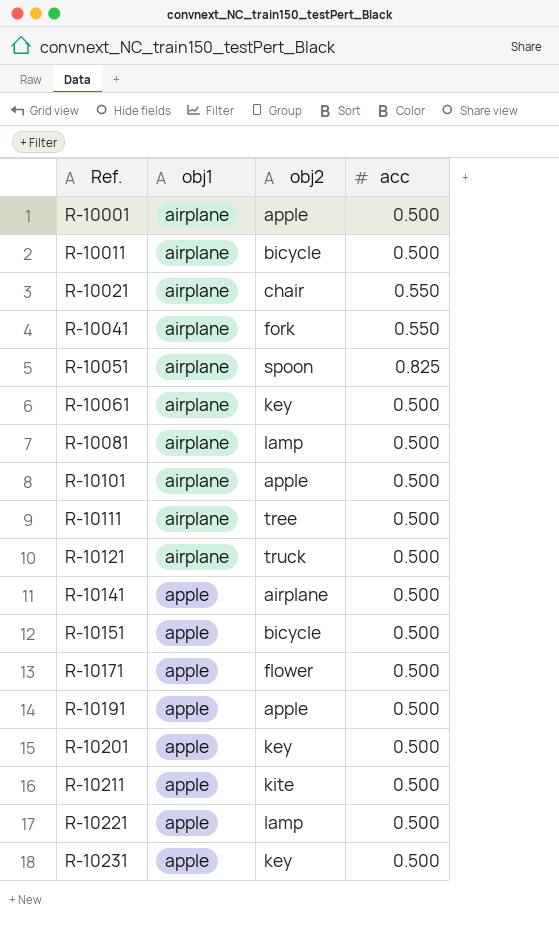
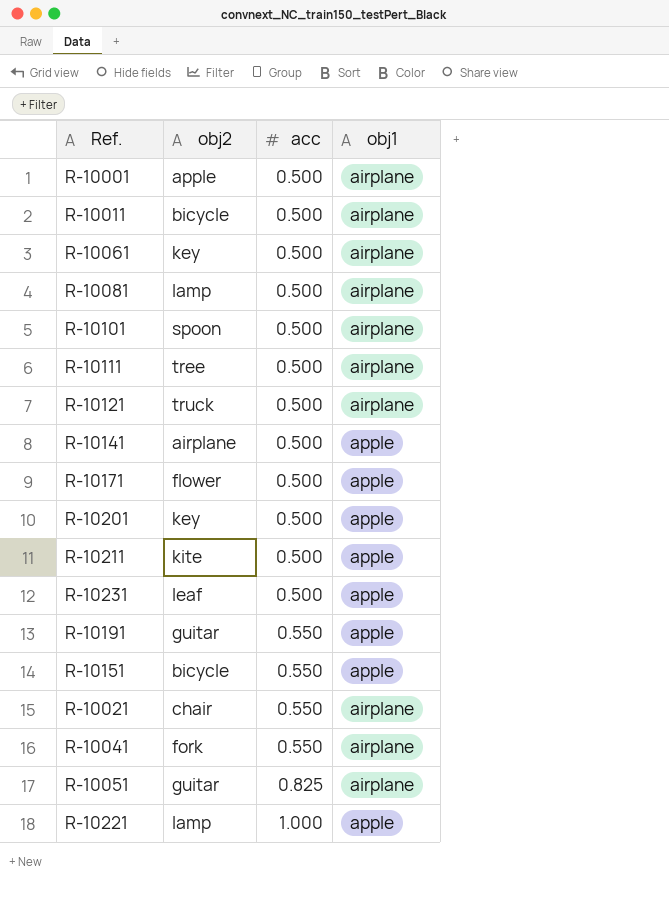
row order: Ref. ascending -> acc ascending
column obj1 | position: 2 -> 4
R-10101 | obj2: apple -> spoon
R-10231 | obj2: key -> leaf
R-10191 | obj2: apple -> guitar
R-10191 | acc: 0.500 -> 0.550
R-10151 | acc: 0.500 -> 0.550
R-10051 | obj2: spoon -> guitar
R-10221 | acc: 0.500 -> 1.000

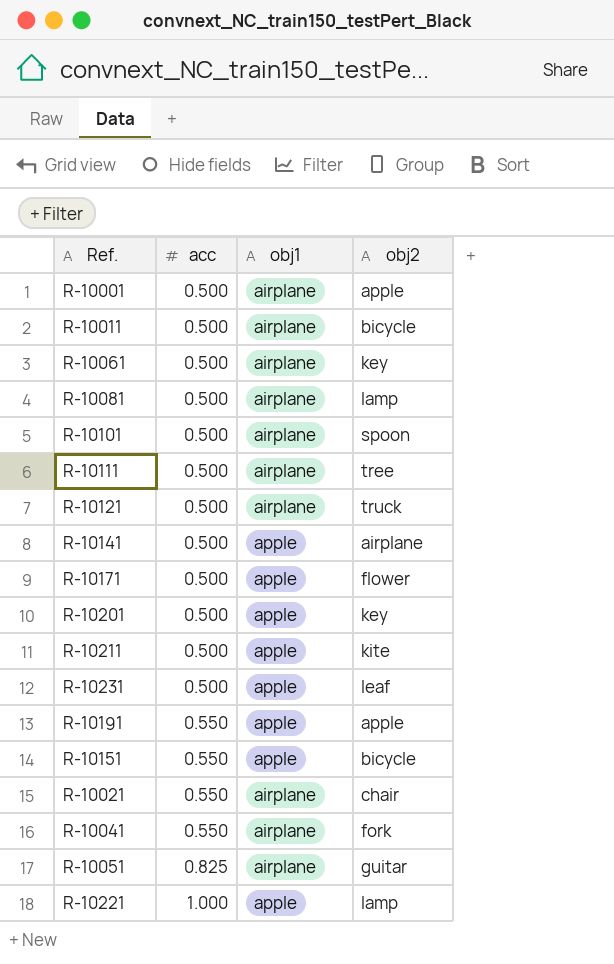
column obj2 | position: 2 -> 4
R-10191 | obj2: guitar -> apple

